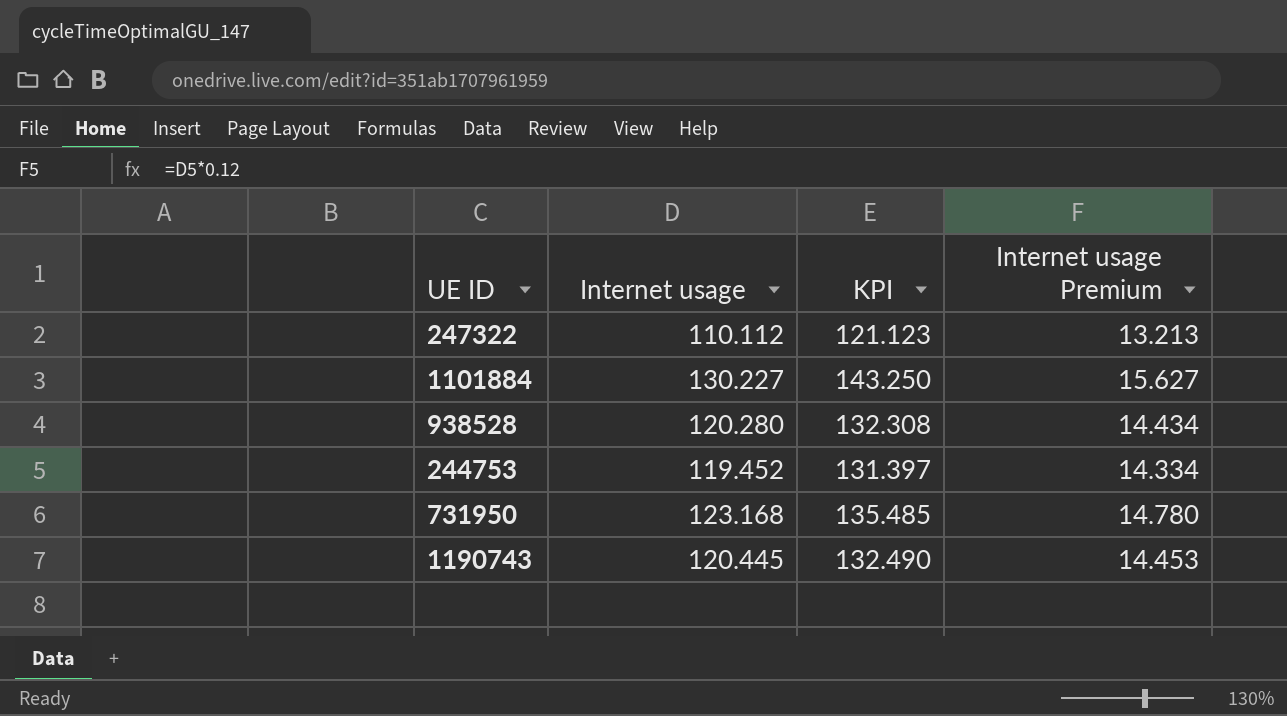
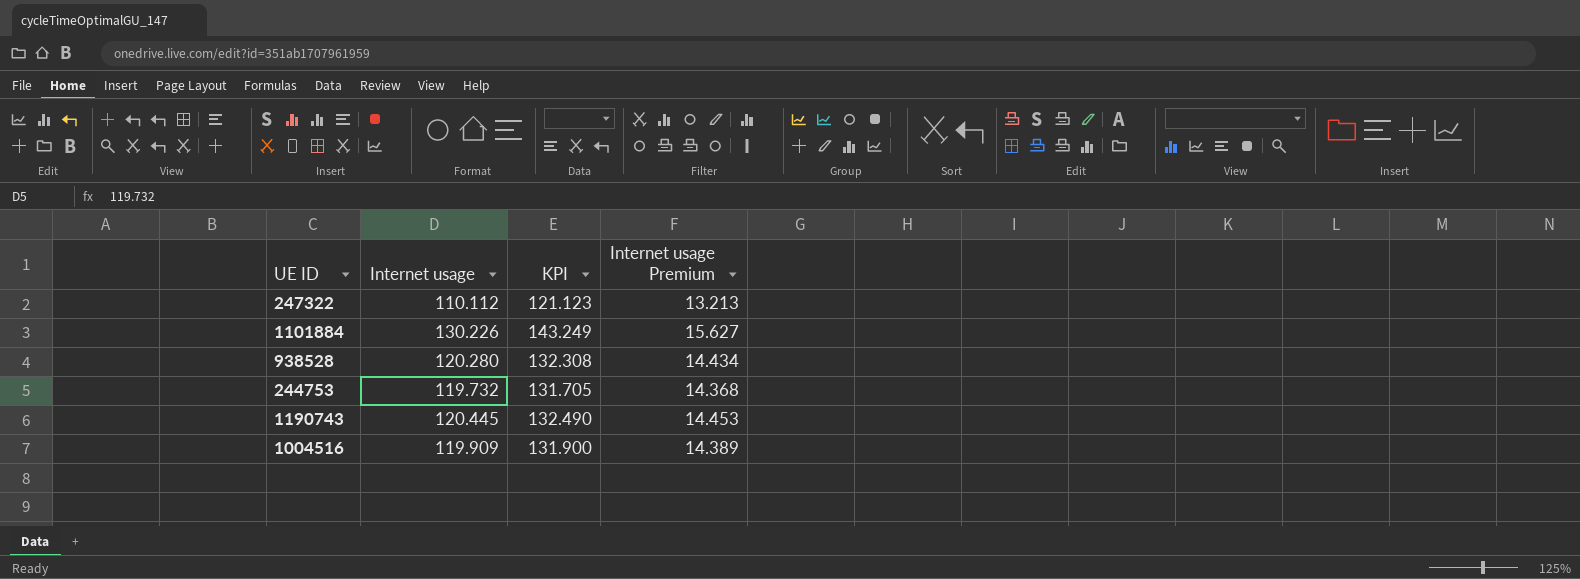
row 731950: 123.168 | 135.485 | 14.780 -> none
1101884 | Internet usage: 130.227 -> 130.226
1101884 | KPI: 143.250 -> 143.249
244753 | Internet usage: 119.452 -> 119.732
244753 | KPI: 131.397 -> 131.705
244753 | Internet usage Premium: 14.334 -> 14.368
row 1004516: none -> 119.909 | 131.900 | 14.389

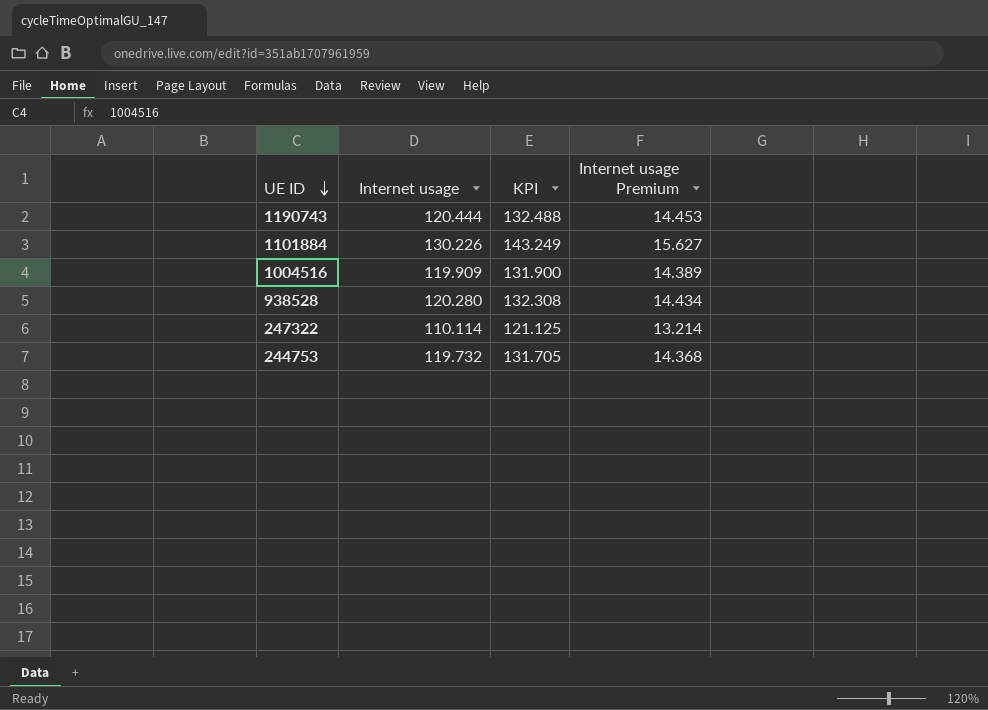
row order: none -> UE ID descending
1190743 | Internet usage: 120.445 -> 120.444
1190743 | KPI: 132.490 -> 132.488
247322 | Internet usage: 110.112 -> 110.114
247322 | KPI: 121.123 -> 121.125
247322 | Internet usage Premium: 13.213 -> 13.214

